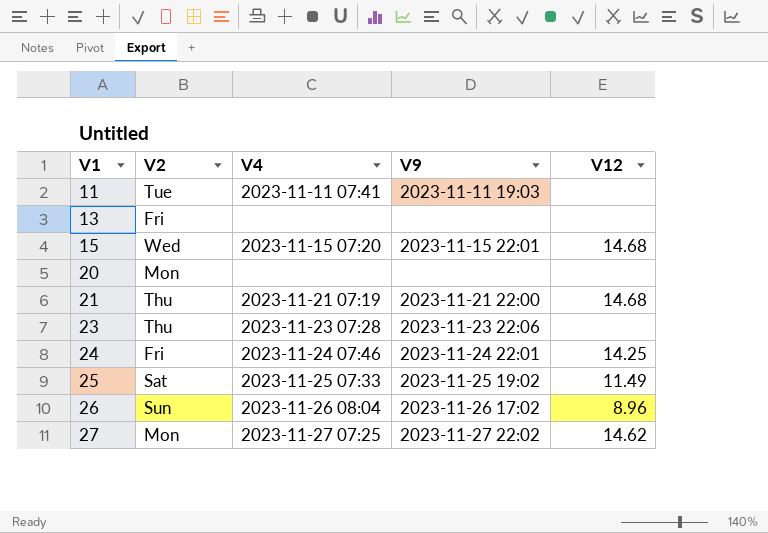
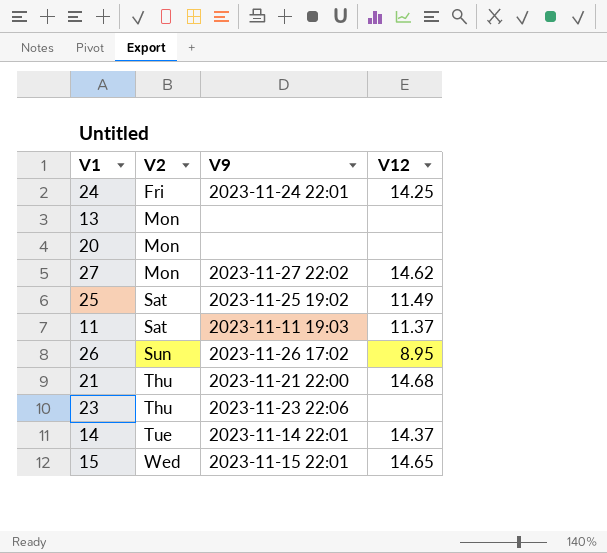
row order: V1 ascending -> V2 ascending
column V4 | position: 3 -> none
13 | V2: Fri -> Mon
11 | V2: Tue -> Sat
11 | V12: none -> 11.37
26 | V12: 8.96 -> 8.95
row 14: none -> Tue | 2023-11-14 22:01 | 14.37
15 | V12: 14.68 -> 14.65

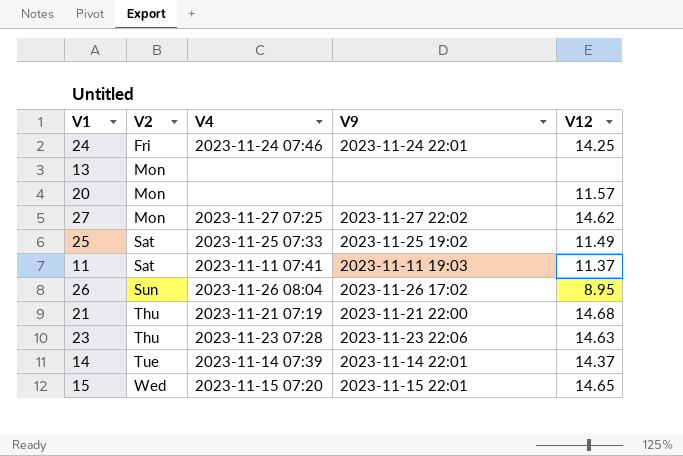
column V4 | position: none -> 3
20 | V12: none -> 11.57
23 | V12: none -> 14.63

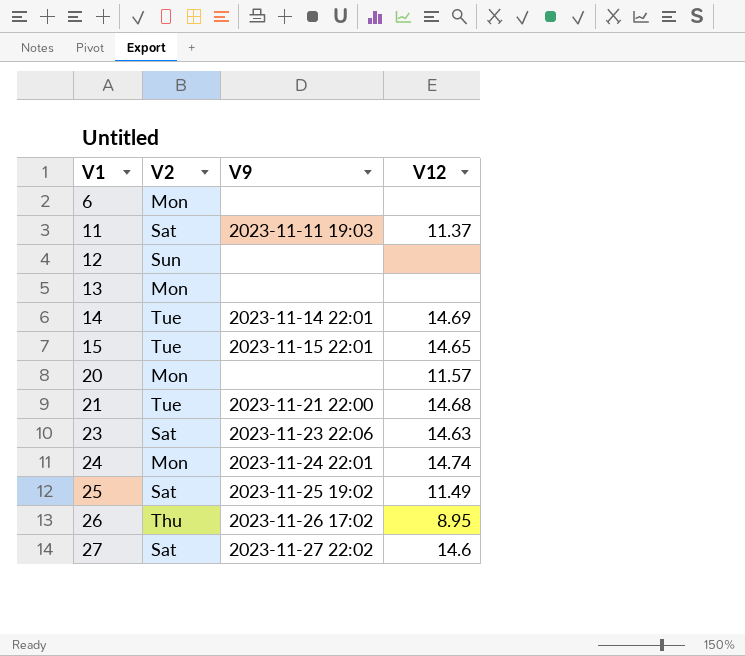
row order: V2 ascending -> V1 ascending
column V4 | position: 3 -> none
row 6: none -> Mon | none | none
row 12: none -> Sun | none | none
14 | V12: 14.37 -> 14.69
15 | V2: Wed -> Tue
21 | V2: Thu -> Tue
23 | V2: Thu -> Sat
24 | V2: Fri -> Mon
24 | V12: 14.25 -> 14.74
26 | V2: Sun -> Thu
27 | V2: Mon -> Sat
27 | V12: 14.62 -> 14.6

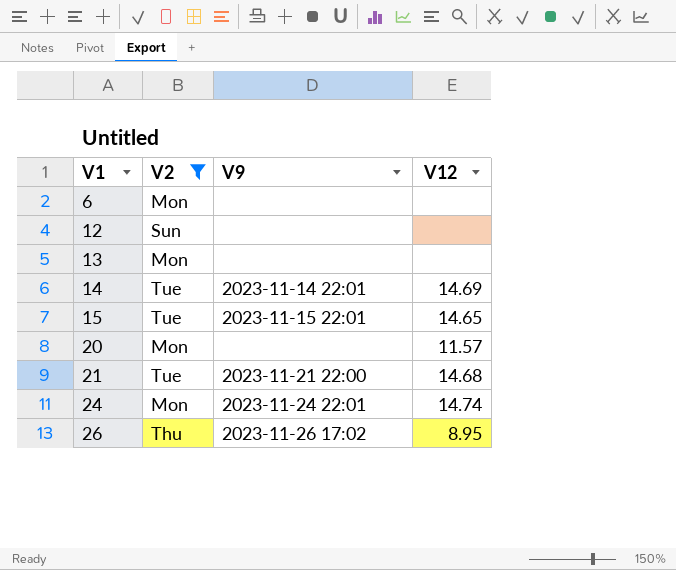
filter: none -> V2 != Sat

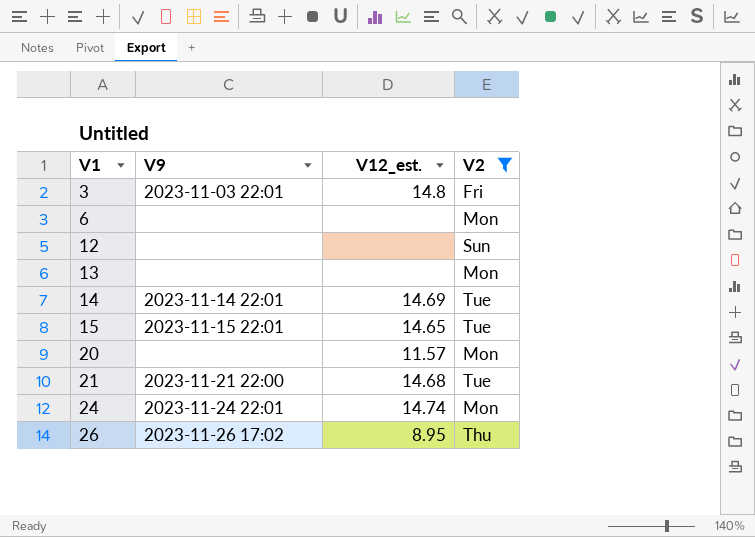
column name: V12 -> V12_est.
column V2 | position: 2 -> 4
row 3: none -> 2023-11-03 22:01 | 14.8 | Fri

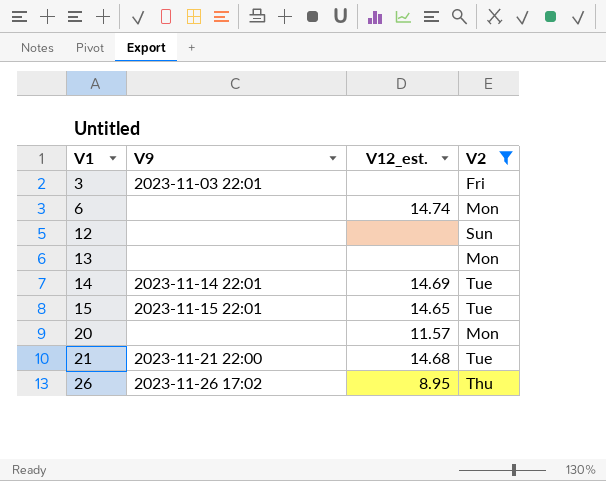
row 24: 2023-11-24 22:01 | 14.74 | Mon -> none
3 | V12_est.: 14.8 -> none
6 | V12_est.: none -> 14.74

